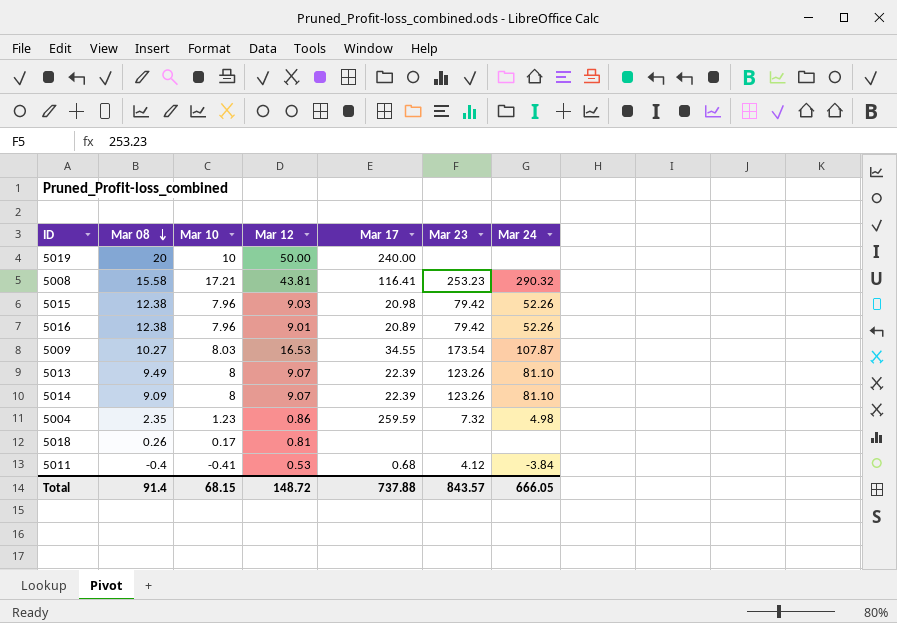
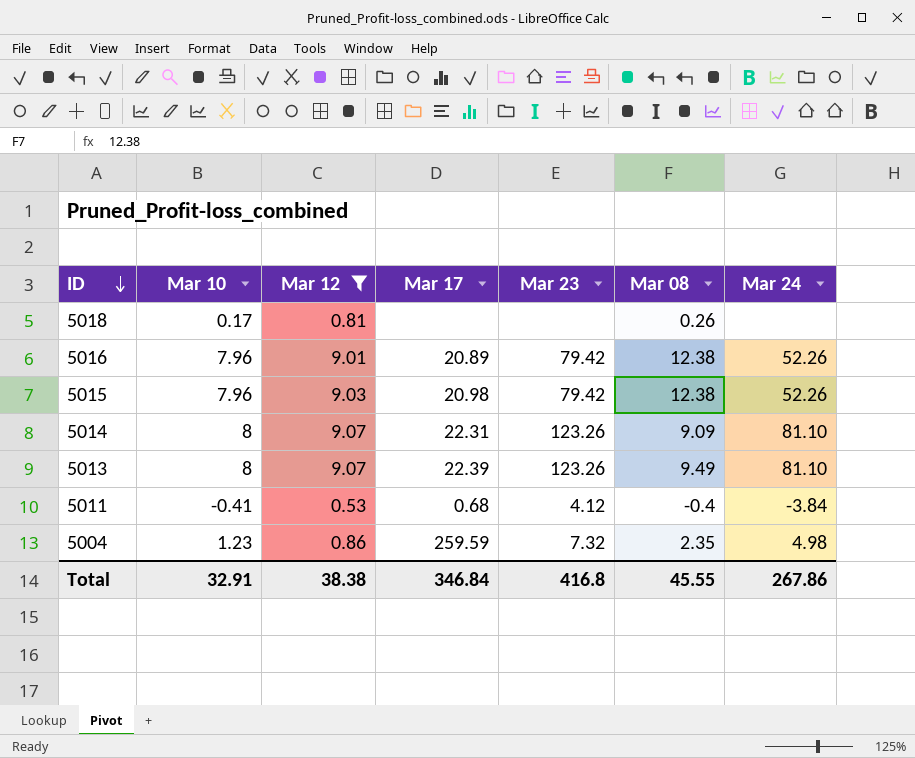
filter: none -> Mar 12 <= 9.07
row order: Mar 08 descending -> ID descending
column Mar 08 | position: 2 -> 6
5014 | Mar 17: 22.39 -> 22.31
Total | Mar 10: 68.15 -> 32.91
Total | Mar 12: 148.72 -> 38.38
Total | Mar 17: 737.88 -> 346.84
Total | Mar 23: 843.57 -> 416.8
Total | Mar 08: 91.4 -> 45.55
Total | Mar 24: 666.05 -> 267.86

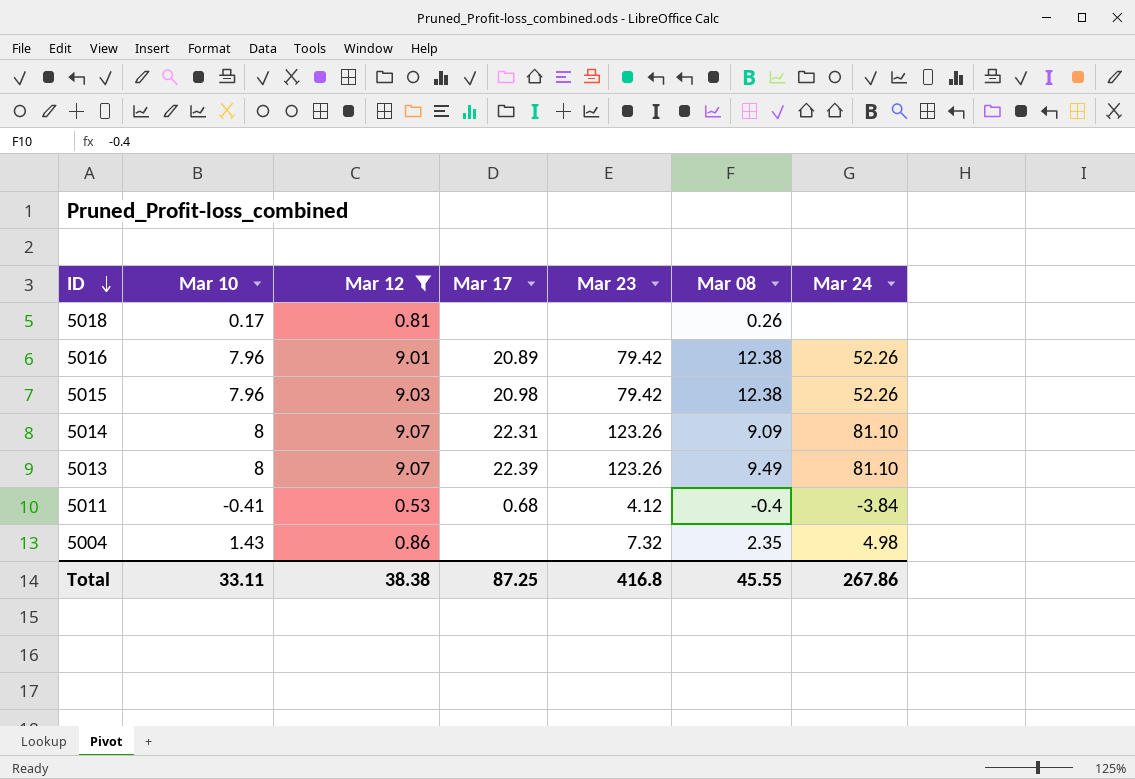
5004 | Mar 10: 1.23 -> 1.43
5004 | Mar 17: 259.59 -> none
Total | Mar 10: 32.91 -> 33.11
Total | Mar 17: 346.84 -> 87.25

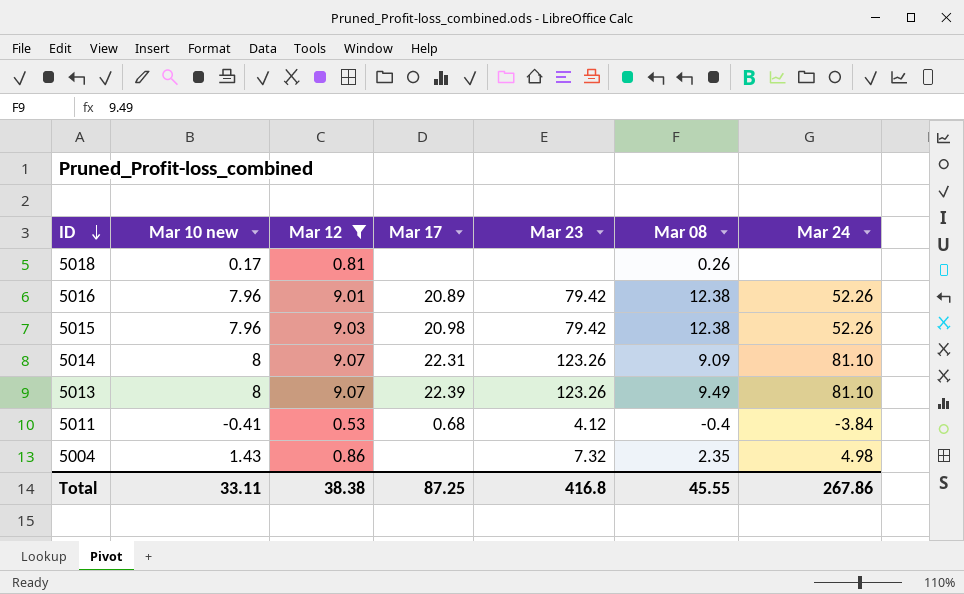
column name: Mar 10 -> Mar 10 new

